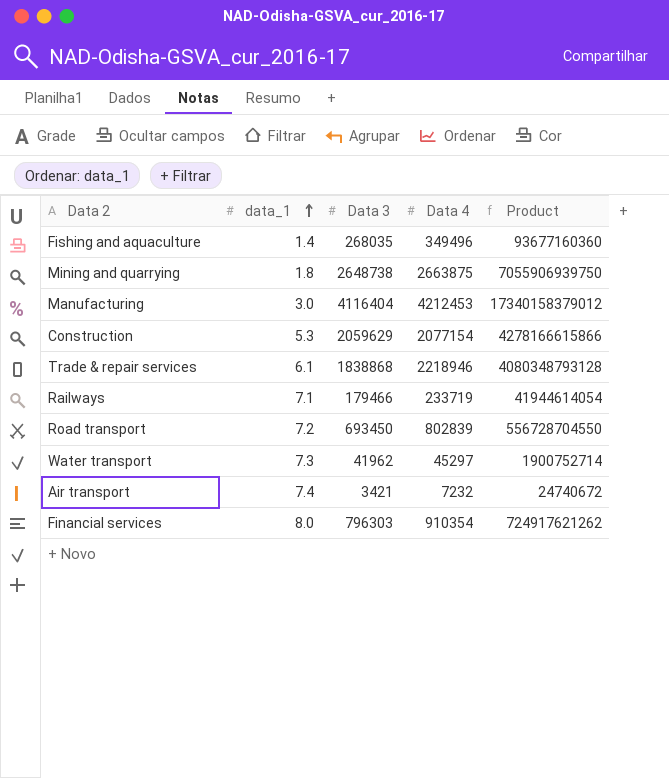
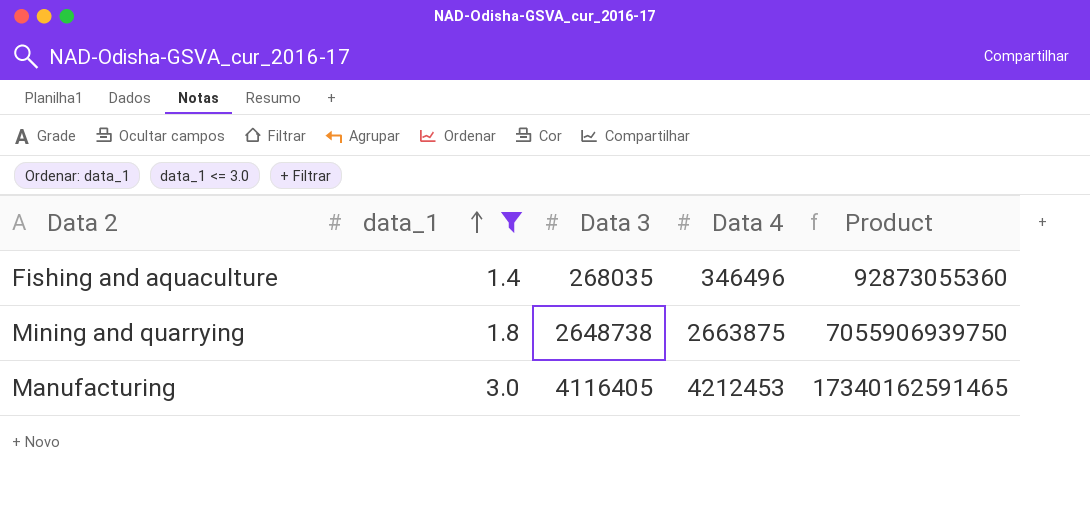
filter: none -> data_1 <= 3.0
Fishing and aquaculture | Data 4: 349496 -> 346496
Fishing and aquaculture | Product: 93677160360 -> 92873055360
Manufacturing | Data 3: 4116404 -> 4116405
Manufacturing | Product: 17340158379012 -> 17340162591465

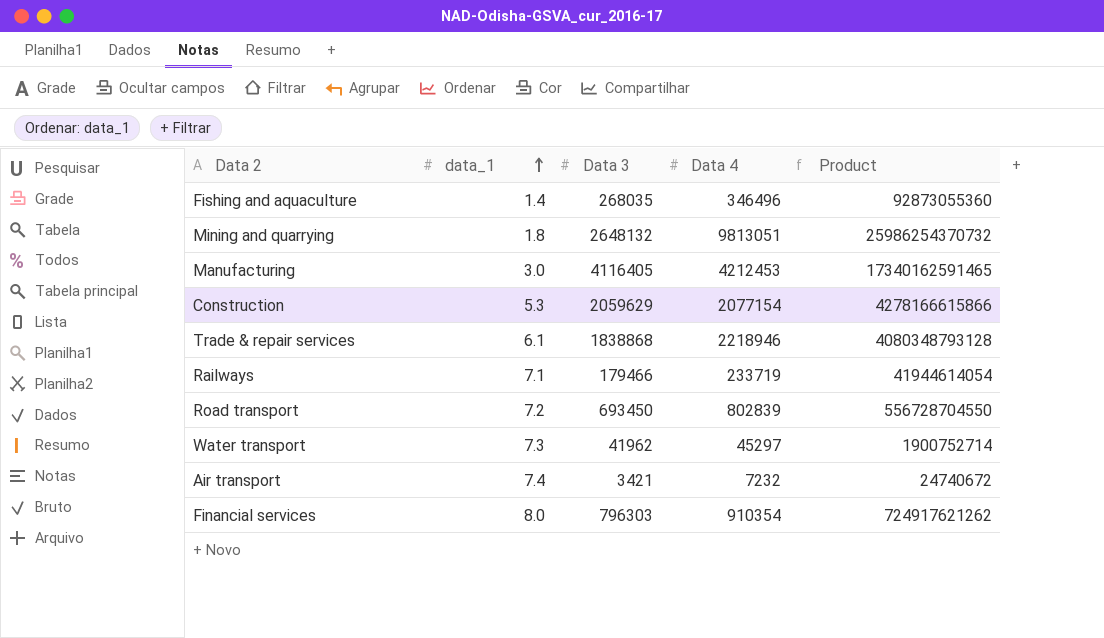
filter: data_1 <= 3.0 -> none
Mining and quarrying | Data 3: 2648738 -> 2648132
Mining and quarrying | Data 4: 2663875 -> 9813051
Mining and quarrying | Product: 7055906939750 -> 25986254370732

